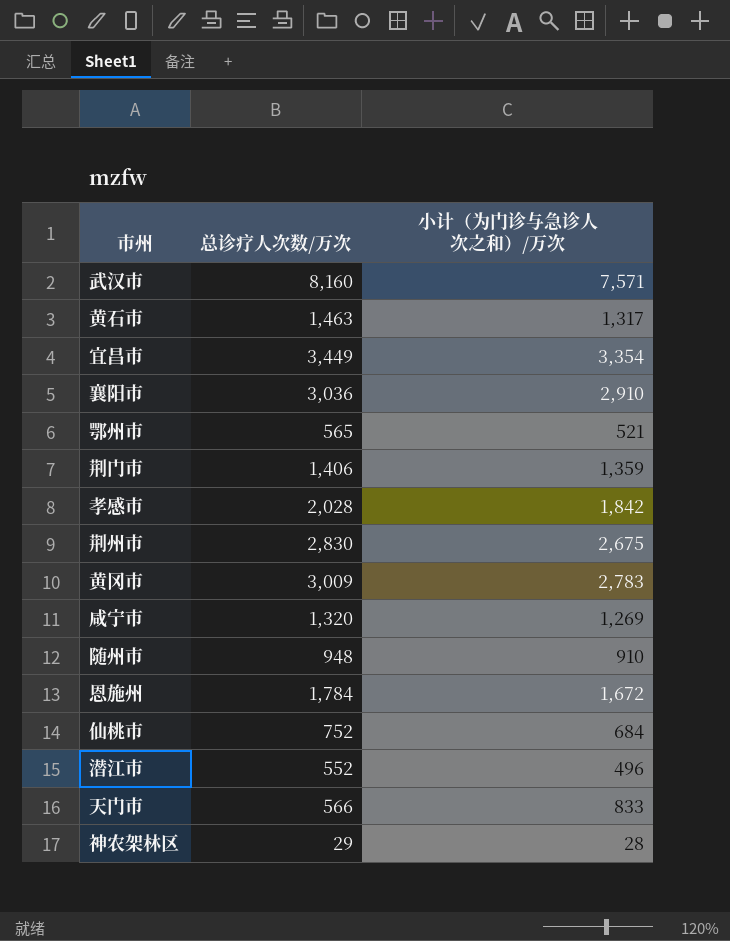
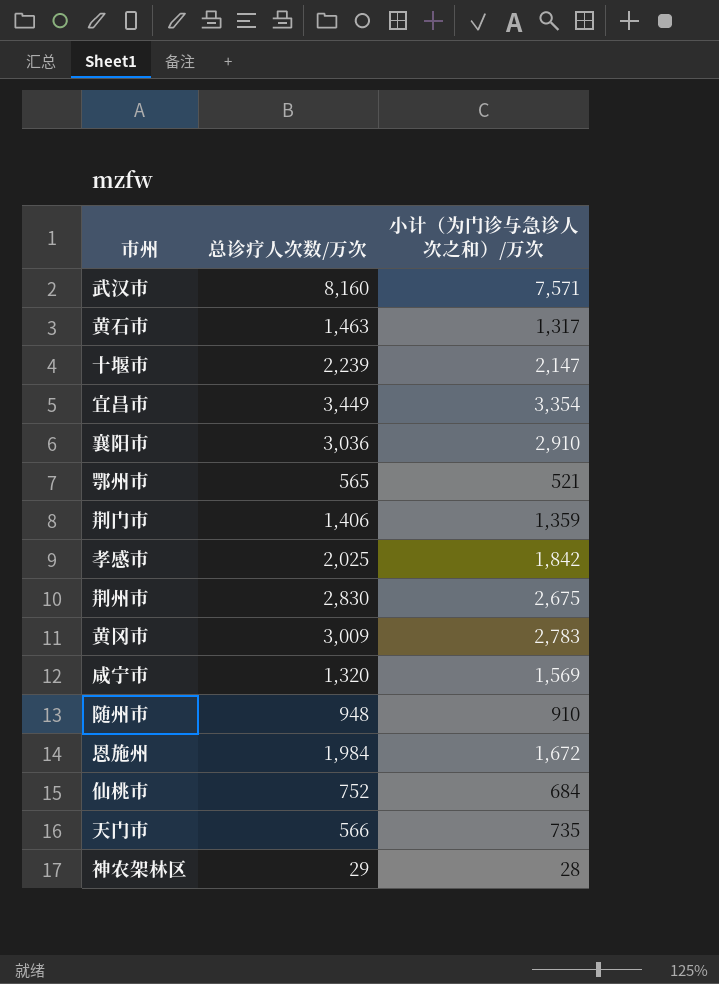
row 潜江市: 552 | 496 -> none
row 十堰市: none -> 2,239 | 2,147
孝感市 | 总诊疗人次数/万次: 2,028 -> 2,025
咸宁市 | 小计（为门诊与急诊人次之和）/万次: 1,269 -> 1,569
恩施州 | 总诊疗人次数/万次: 1,784 -> 1,984
天门市 | 小计（为门诊与急诊人次之和）/万次: 833 -> 735

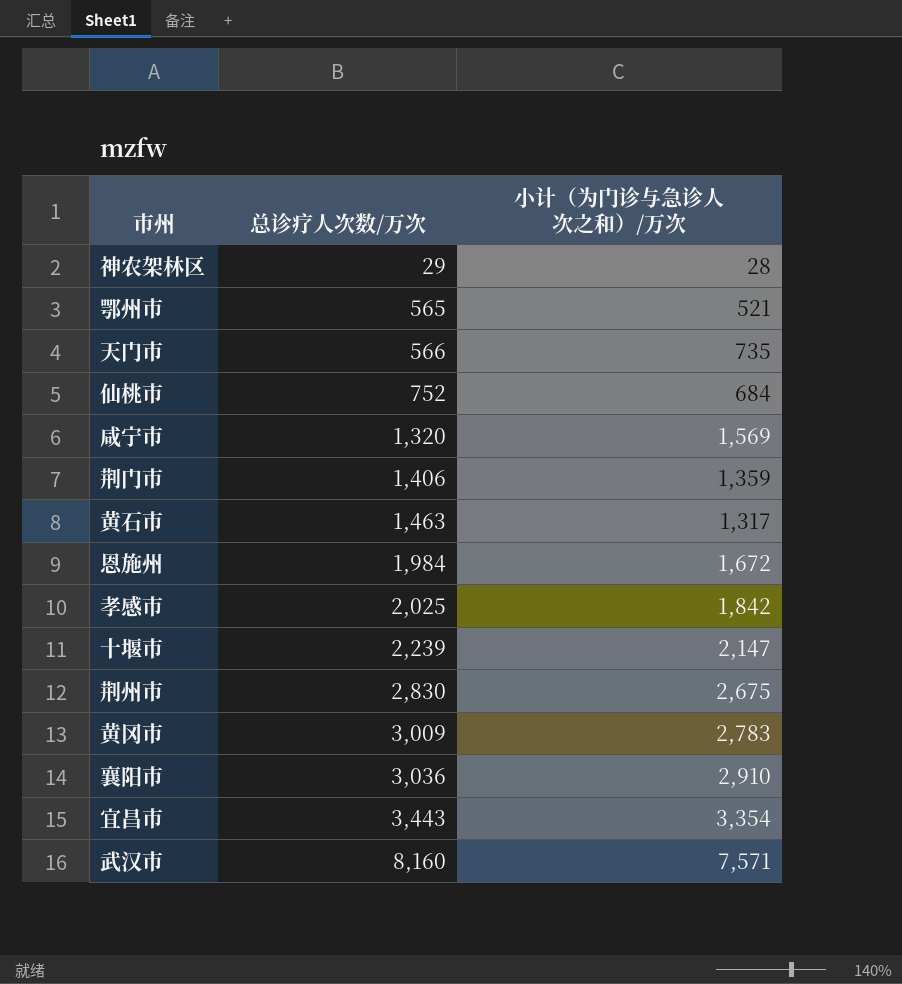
row order: none -> 总诊疗人次数/万次 ascending
row 随州市: 948 | 910 -> none
宜昌市 | 总诊疗人次数/万次: 3,449 -> 3,443

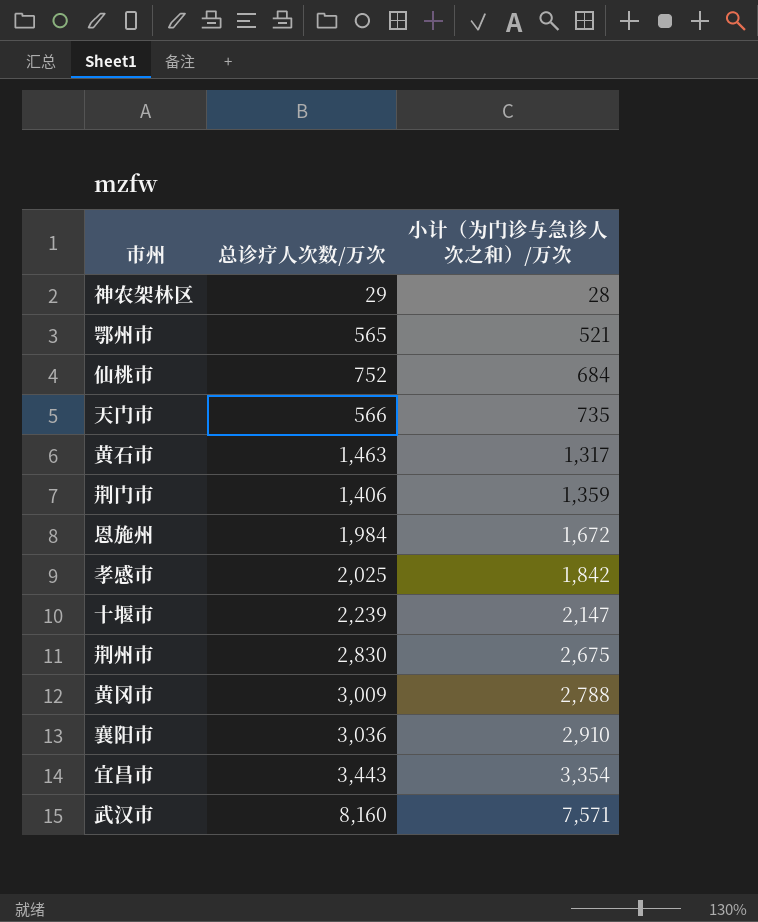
row order: 总诊疗人次数/万次 ascending -> 小计（为门诊与急诊人次之和）/万次 ascending
row 咸宁市: 1,320 | 1,569 -> none
黄冈市 | 小计（为门诊与急诊人次之和）/万次: 2,783 -> 2,788

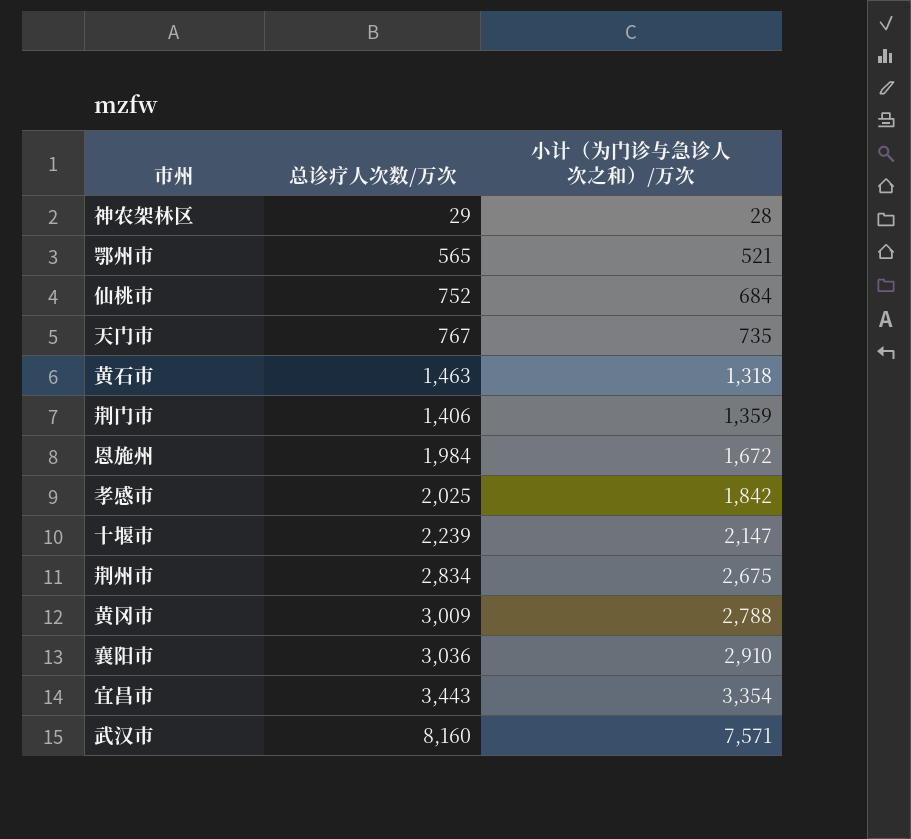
天门市 | 总诊疗人次数/万次: 566 -> 767
黄石市 | 小计（为门诊与急诊人次之和）/万次: 1,317 -> 1,318
荆州市 | 总诊疗人次数/万次: 2,830 -> 2,834

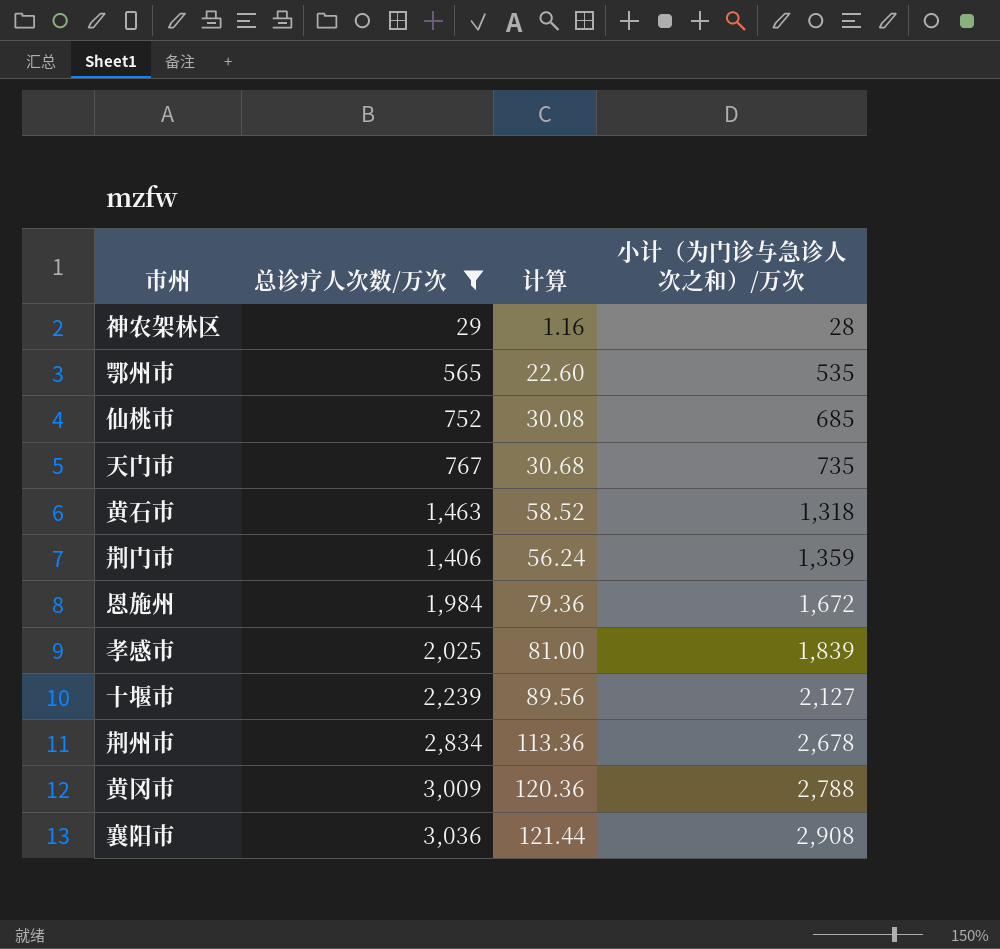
filter: none -> 总诊疗人次数/万次 <= 3,036
column 计算 | formula: none -> [总诊疗人次数/万次] * 0.04
鄂州市 | 小计（为门诊与急诊人次之和）/万次: 521 -> 535
仙桃市 | 小计（为门诊与急诊人次之和）/万次: 684 -> 685
孝感市 | 小计（为门诊与急诊人次之和）/万次: 1,842 -> 1,839
十堰市 | 小计（为门诊与急诊人次之和）/万次: 2,147 -> 2,127
荆州市 | 小计（为门诊与急诊人次之和）/万次: 2,675 -> 2,678
襄阳市 | 小计（为门诊与急诊人次之和）/万次: 2,910 -> 2,908

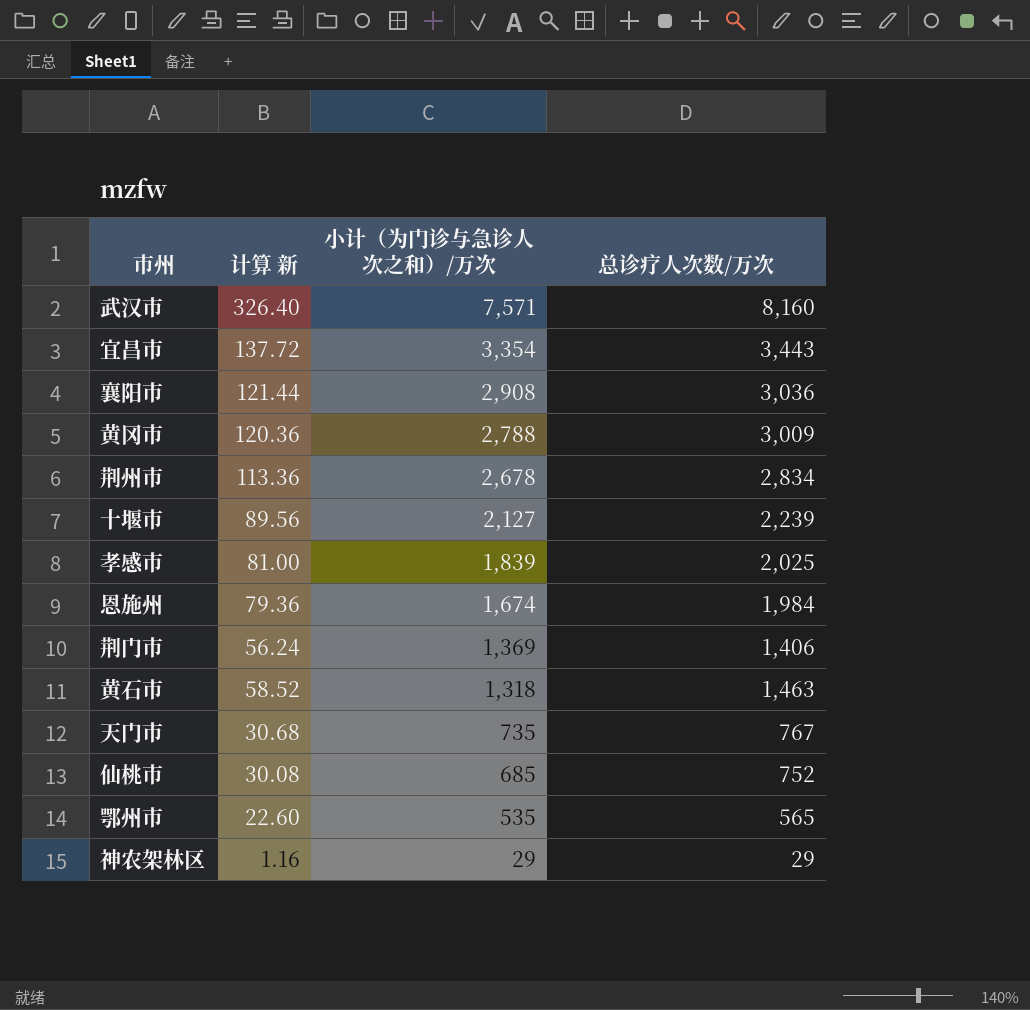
filter: 总诊疗人次数/万次 <= 3,036 -> none
row order: 小计（为门诊与急诊人次之和）/万次 ascending -> 小计（为门诊与急诊人次之和）/万次 descending
column name: 计算 -> 计算 新
column 总诊疗人次数/万次 | position: 2 -> 4
恩施州 | 小计（为门诊与急诊人次之和）/万次: 1,672 -> 1,674
荆门市 | 小计（为门诊与急诊人次之和）/万次: 1,359 -> 1,369
神农架林区 | 小计（为门诊与急诊人次之和）/万次: 28 -> 29

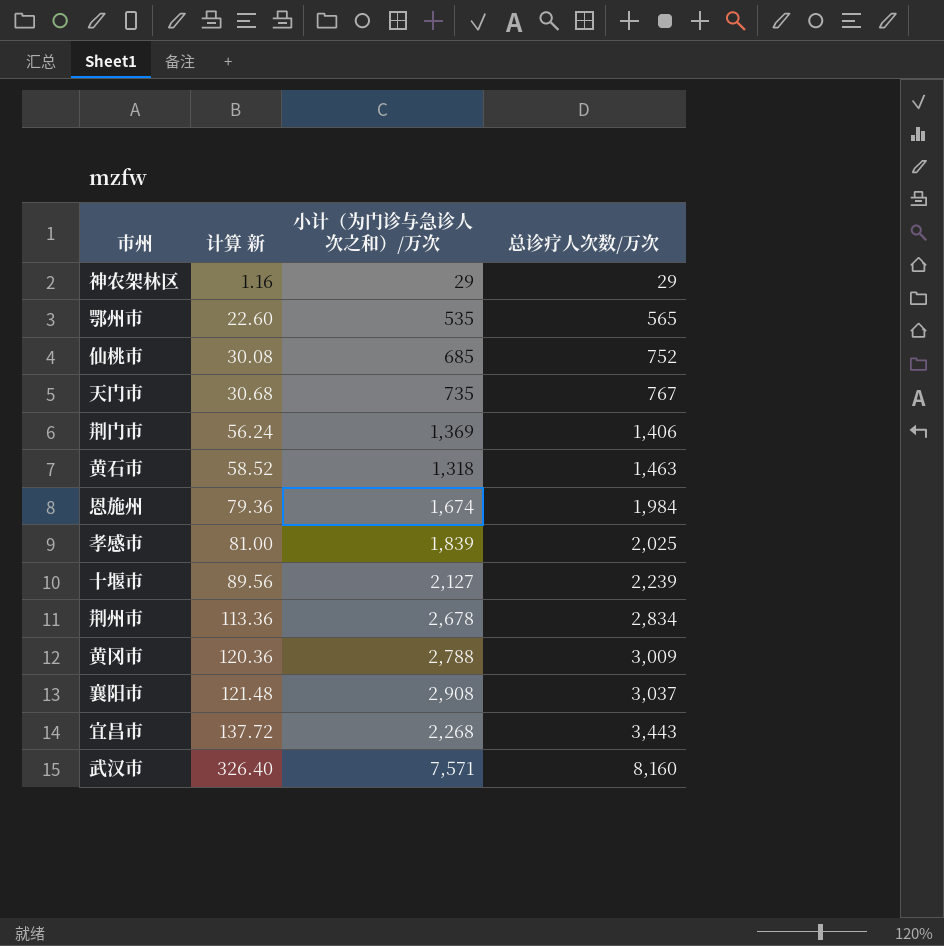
row order: 小计（为门诊与急诊人次之和）/万次 descending -> 计算 新 ascending
襄阳市 | 计算 新: 121.44 -> 121.48
襄阳市 | 总诊疗人次数/万次: 3,036 -> 3,037
宜昌市 | 小计（为门诊与急诊人次之和）/万次: 3,354 -> 2,268

